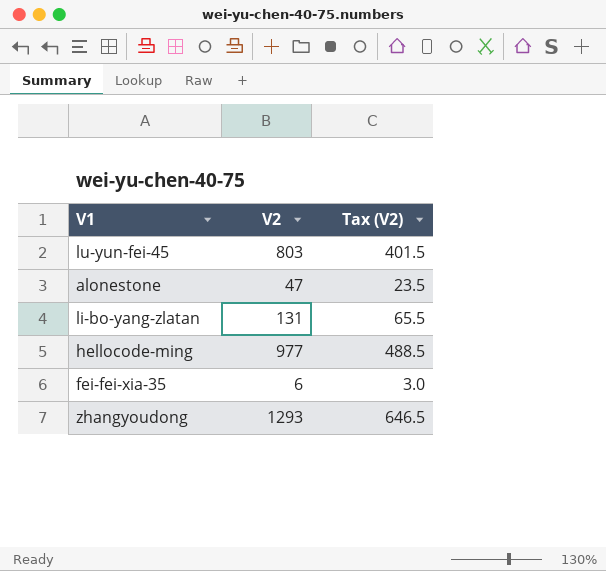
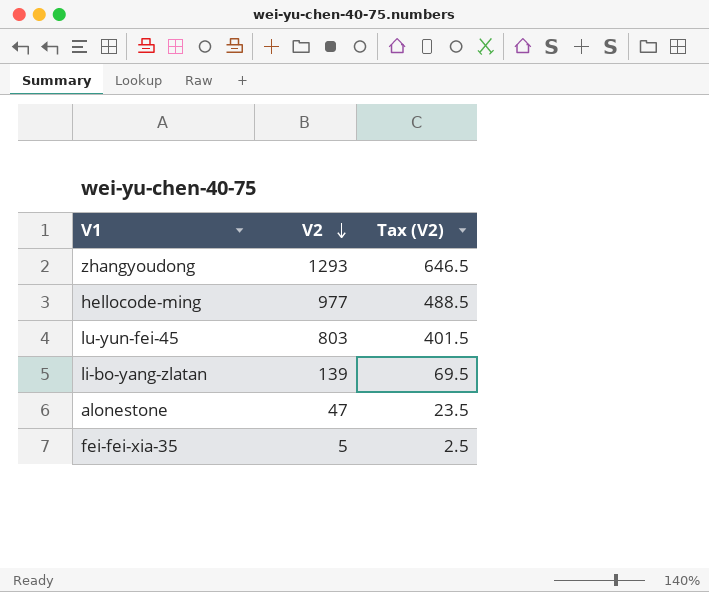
row order: none -> V2 descending
li-bo-yang-zlatan | V2: 131 -> 139
li-bo-yang-zlatan | Tax (V2): 65.5 -> 69.5
fei-fei-xia-35 | V2: 6 -> 5
fei-fei-xia-35 | Tax (V2): 3.0 -> 2.5

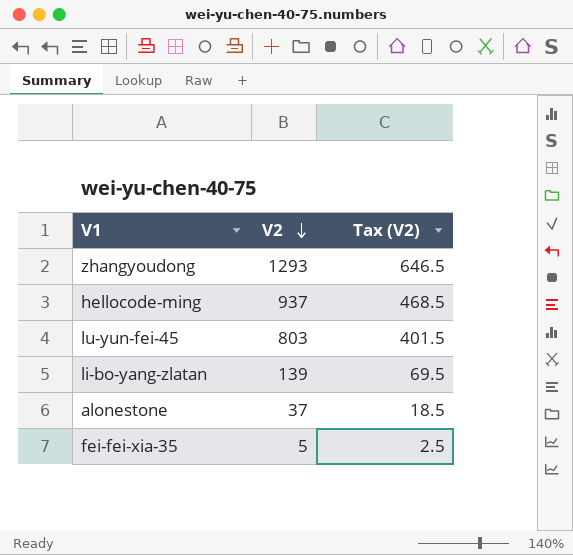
hellocode-ming | V2: 977 -> 937
hellocode-ming | Tax (V2): 488.5 -> 468.5
alonestone | V2: 47 -> 37
alonestone | Tax (V2): 23.5 -> 18.5

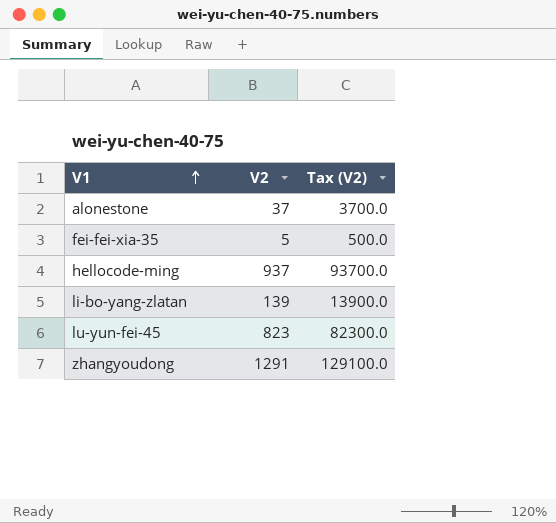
row order: V2 descending -> V1 ascending
column Tax (V2) | formula: [V2] * 0.5 -> [V2] * 100
lu-yun-fei-45 | V2: 803 -> 823
zhangyoudong | V2: 1293 -> 1291

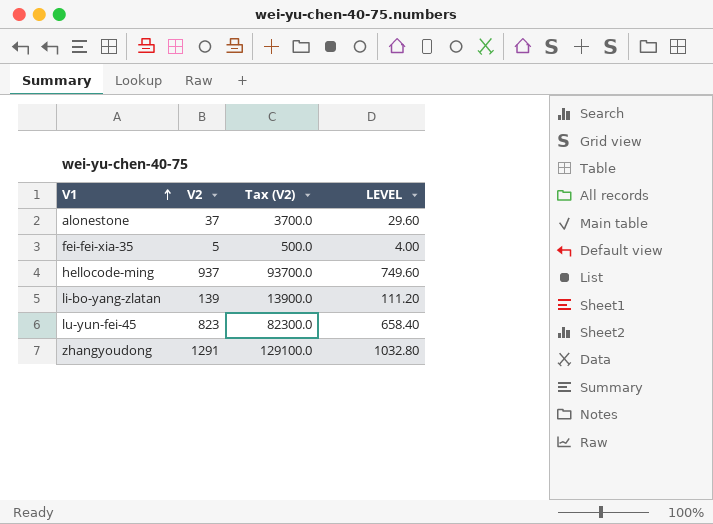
column LEVEL | formula: none -> [V2] * 0.8

